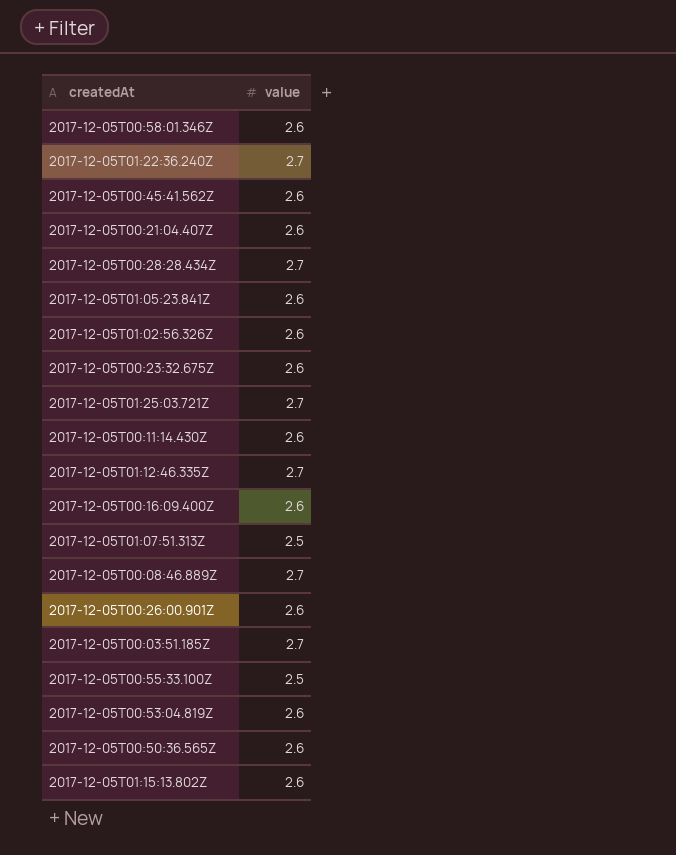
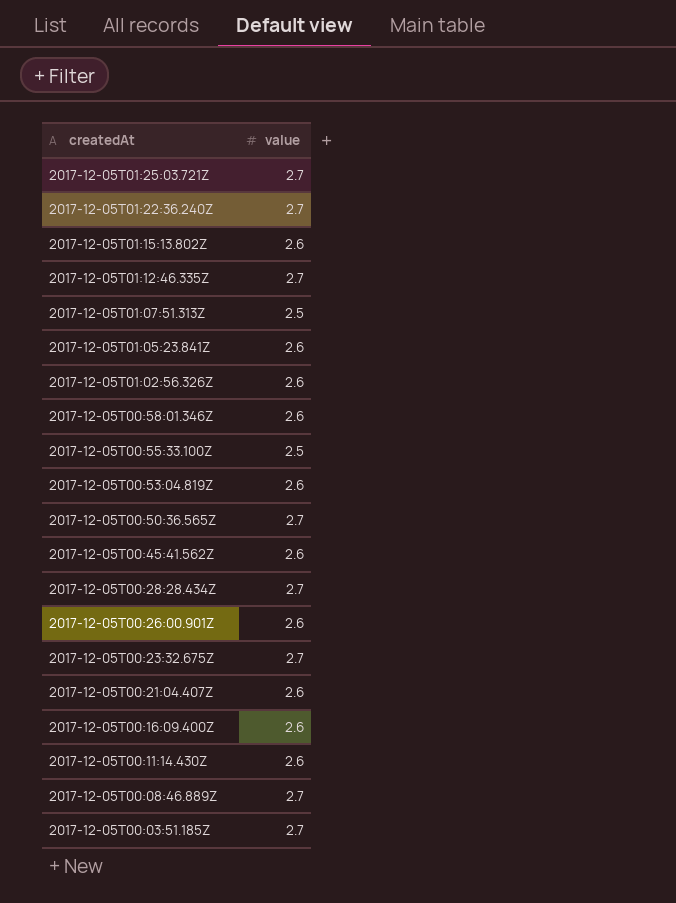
row order: none -> createdAt descending
2017-12-05T00:50:36.565Z | value: 2.6 -> 2.7
2017-12-05T00:23:32.675Z | value: 2.6 -> 2.7

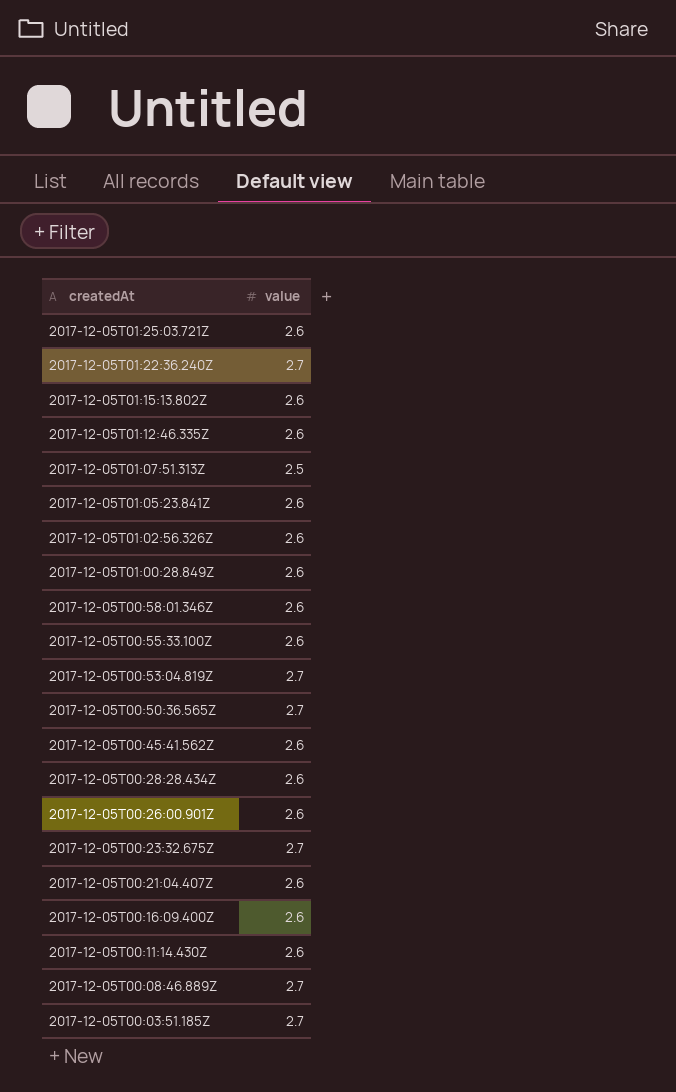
2017-12-05T01:25:03.721Z | value: 2.7 -> 2.6
2017-12-05T01:12:46.335Z | value: 2.7 -> 2.6
row 2017-12-05T01:00:28.849Z: none -> 2.6
2017-12-05T00:55:33.100Z | value: 2.5 -> 2.6
2017-12-05T00:53:04.819Z | value: 2.6 -> 2.7
2017-12-05T00:28:28.434Z | value: 2.7 -> 2.6

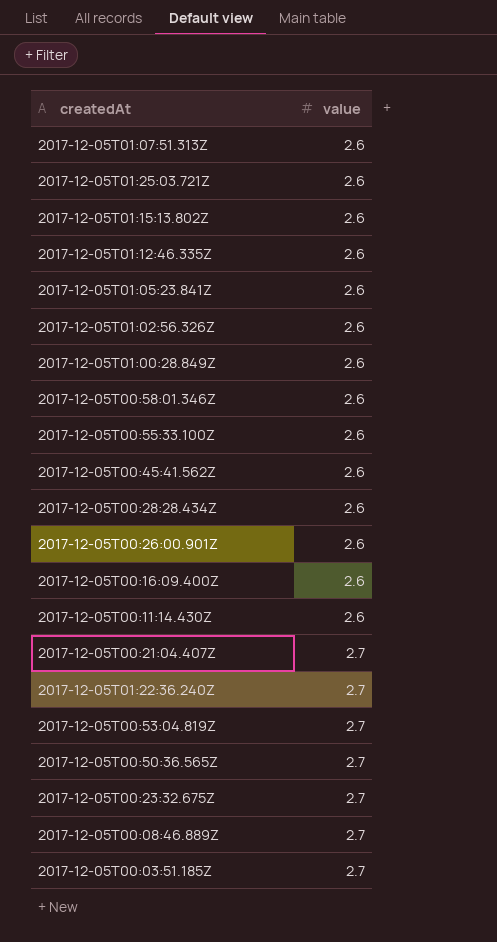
row order: createdAt descending -> value ascending
2017-12-05T01:07:51.313Z | value: 2.5 -> 2.6
2017-12-05T00:21:04.407Z | value: 2.6 -> 2.7

